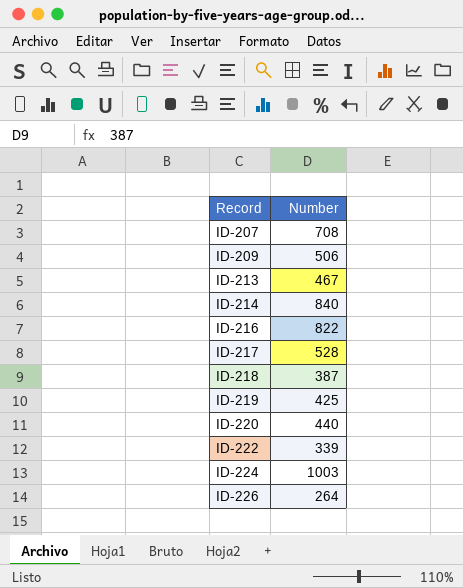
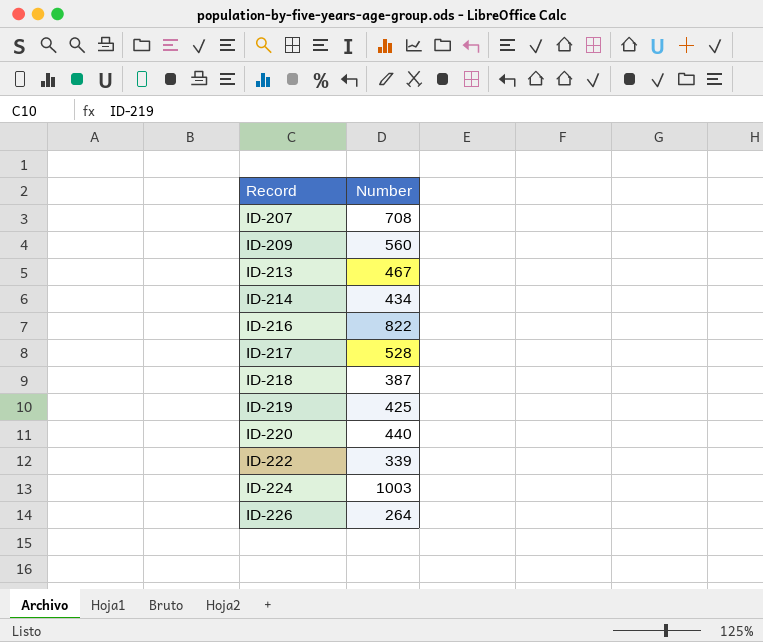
ID-209 | Number: 506 -> 560
ID-214 | Number: 840 -> 434

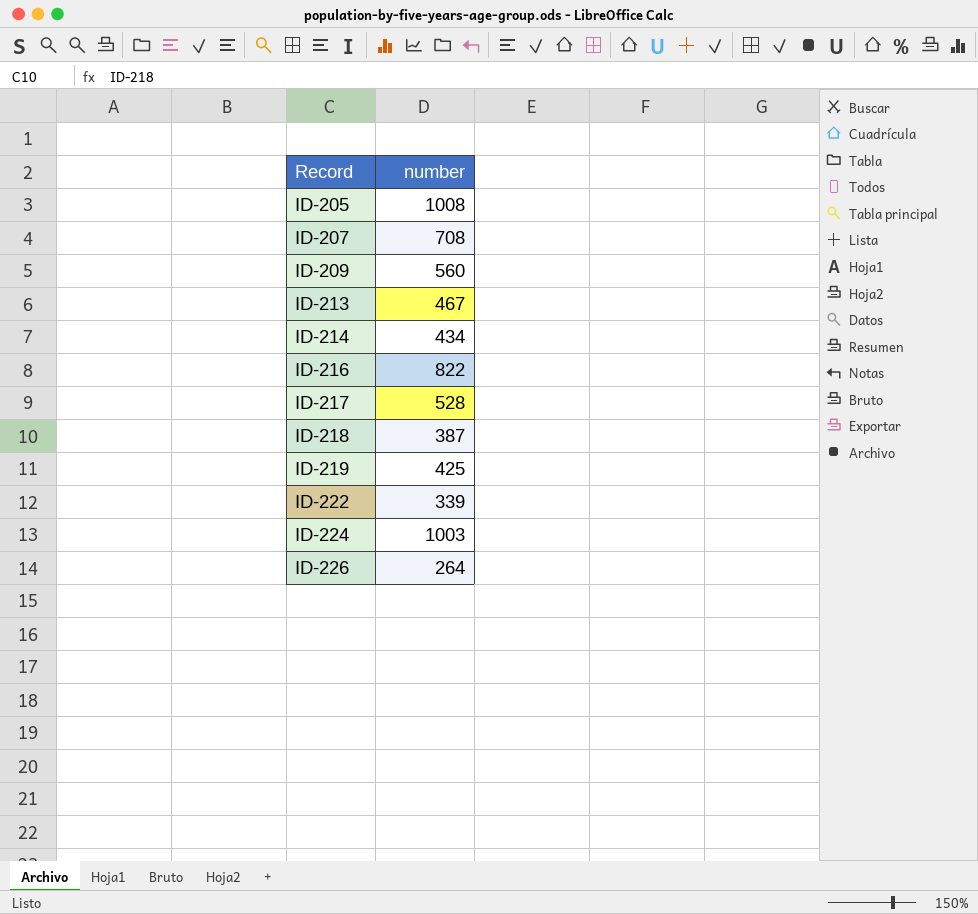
column name: Number -> number
row ID-220: 440 -> none
row ID-205: none -> 1008

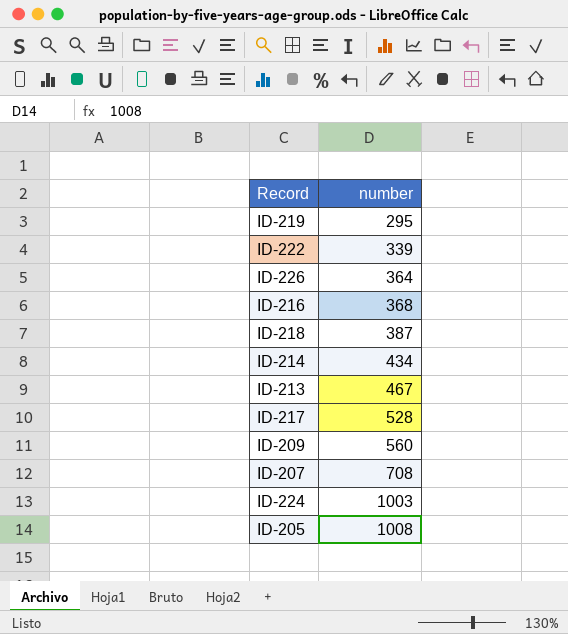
row order: Record ascending -> number ascending
ID-219 | number: 425 -> 295
ID-226 | number: 264 -> 364
ID-216 | number: 822 -> 368

